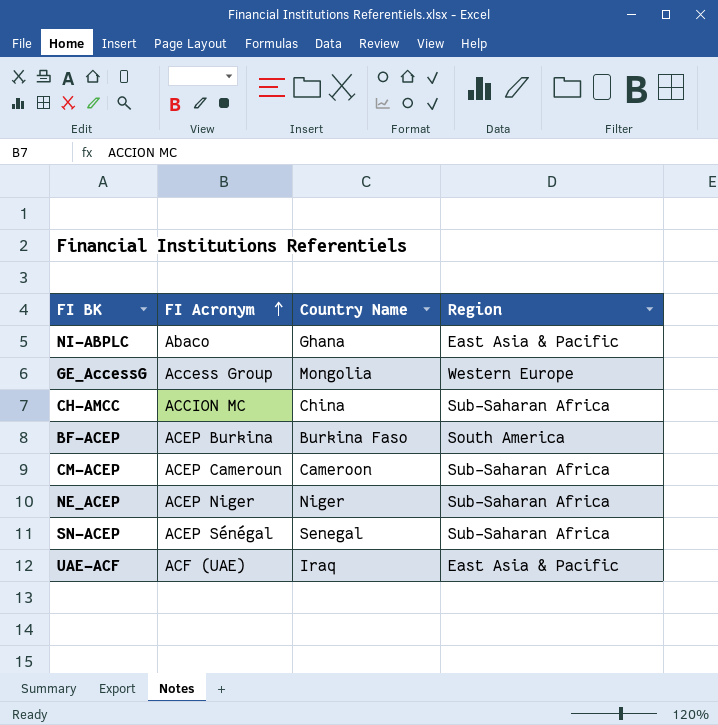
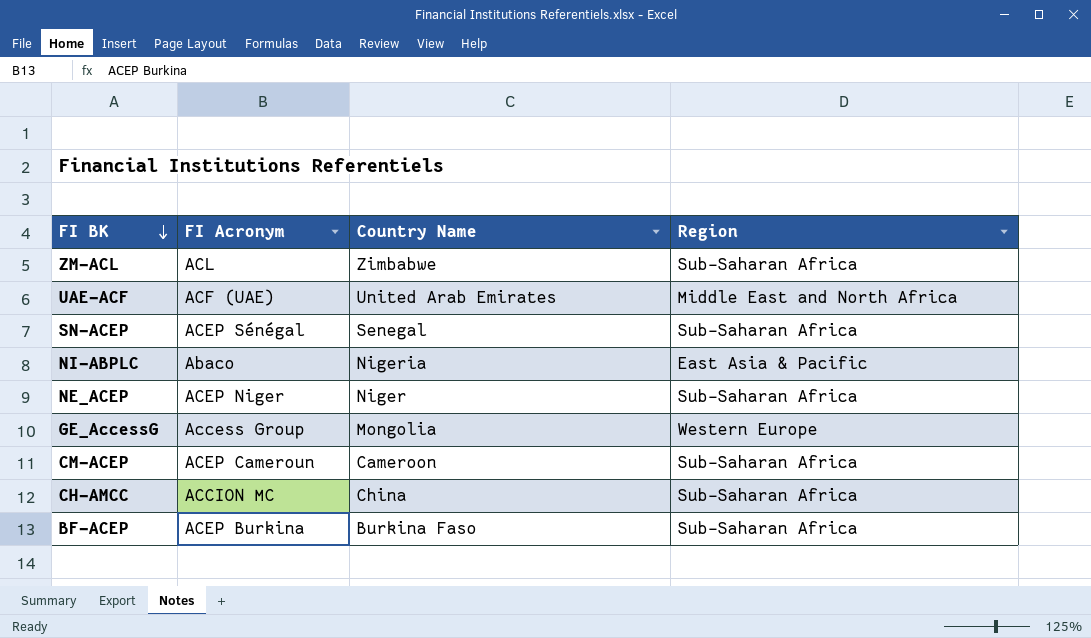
row order: FI Acronym ascending -> FI BK descending
row ZM-ACL: none -> ACL | Zimbabwe | Sub-Saharan Africa
UAE-ACF | Country Name: Iraq -> United Arab Emirates
UAE-ACF | Region: East Asia & Pacific -> Middle East and North Africa
NI-ABPLC | Country Name: Ghana -> Nigeria
BF-ACEP | Region: South America -> Sub-Saharan Africa

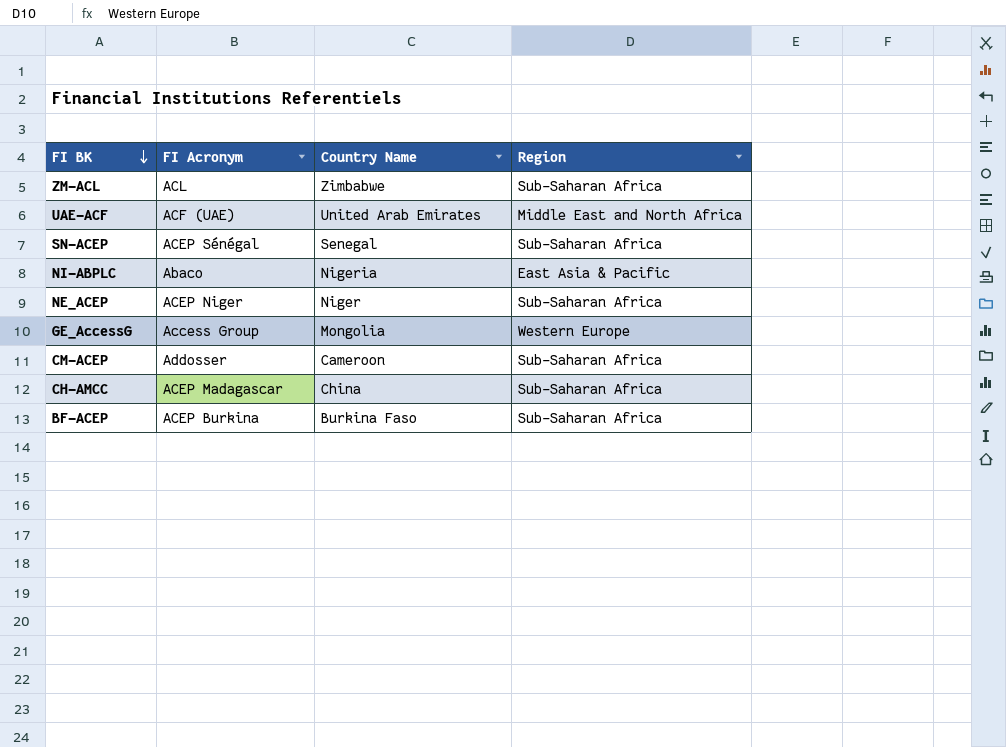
CM-ACEP | FI Acronym: ACEP Cameroun -> Addosser
CH-AMCC | FI Acronym: ACCION MC -> ACEP Madagascar

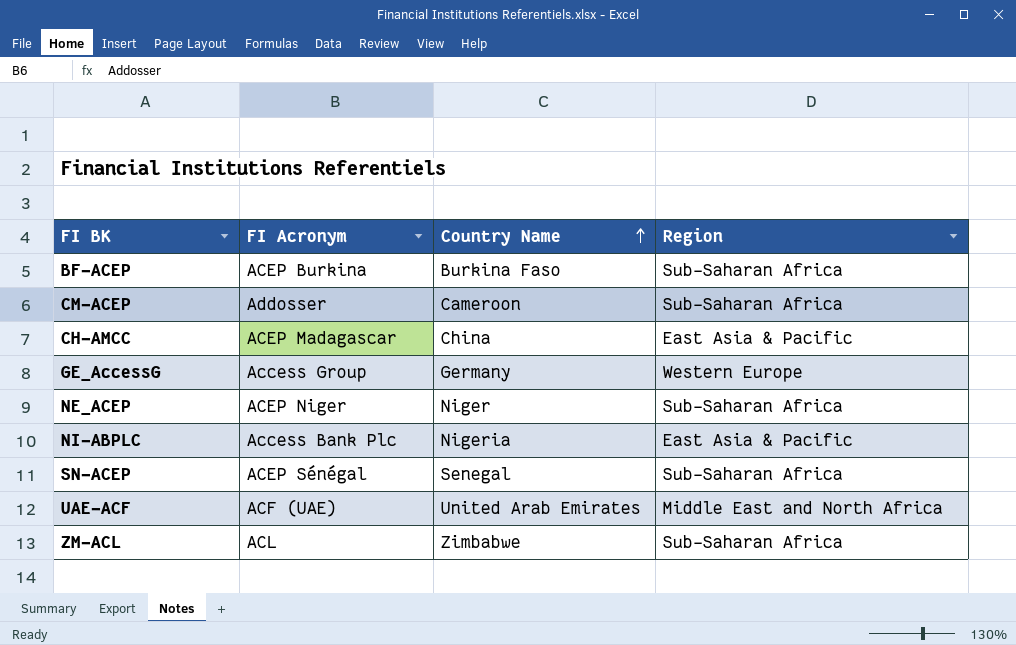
row order: FI BK descending -> Country Name ascending
CH-AMCC | Region: Sub-Saharan Africa -> East Asia & Pacific
GE_AccessG | Country Name: Mongolia -> Germany
NI-ABPLC | FI Acronym: Abaco -> Access Bank Plc

